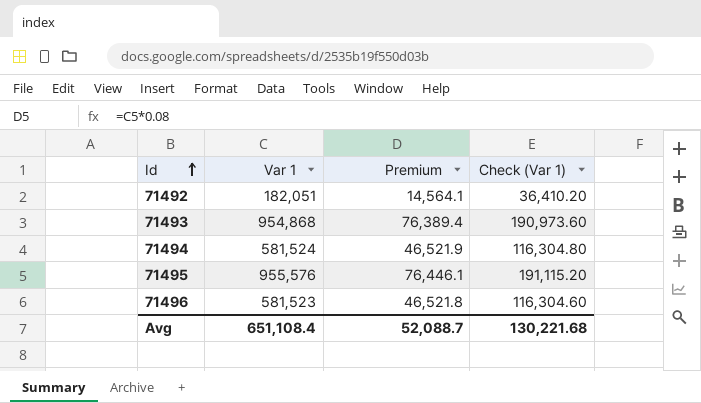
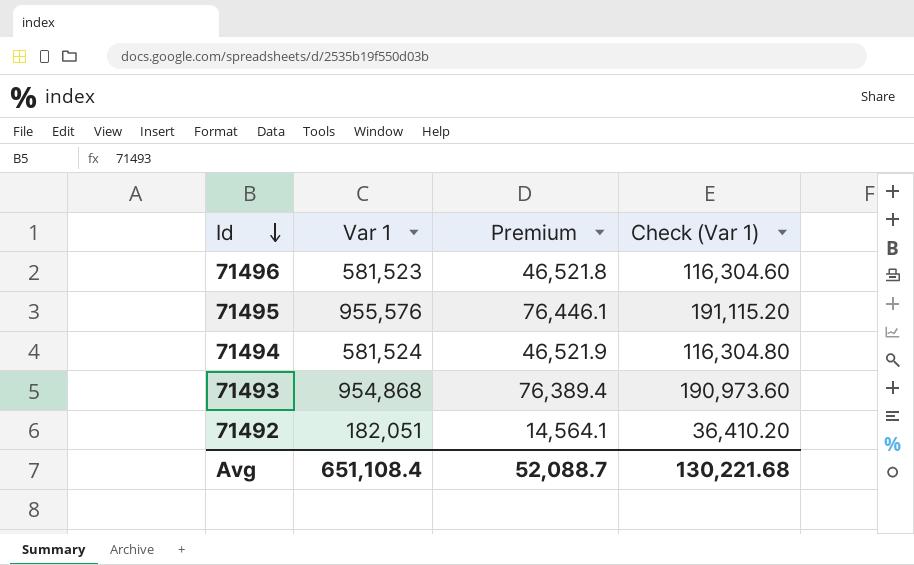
row order: Id ascending -> Id descending

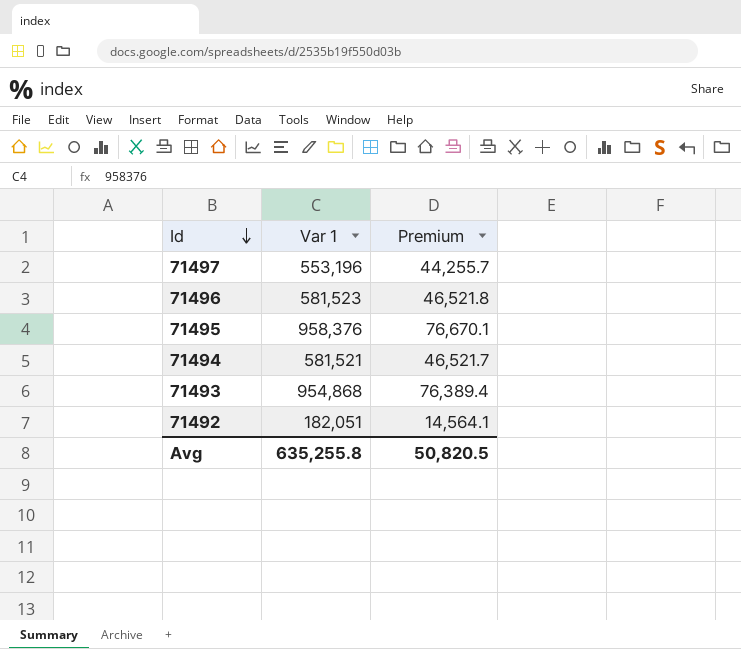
column Check (Var 1) | formula: [Var 1] * 0.2 -> none
row 71497: none -> 553,196 | 44,255.7
71495 | Var 1: 955,576 -> 958,376
71495 | Premium: 76,446.1 -> 76,670.1
71494 | Var 1: 581,524 -> 581,521
71494 | Premium: 46,521.9 -> 46,521.7
Avg | Var 1: 651,108.4 -> 635,255.8
Avg | Premium: 52,088.7 -> 50,820.5

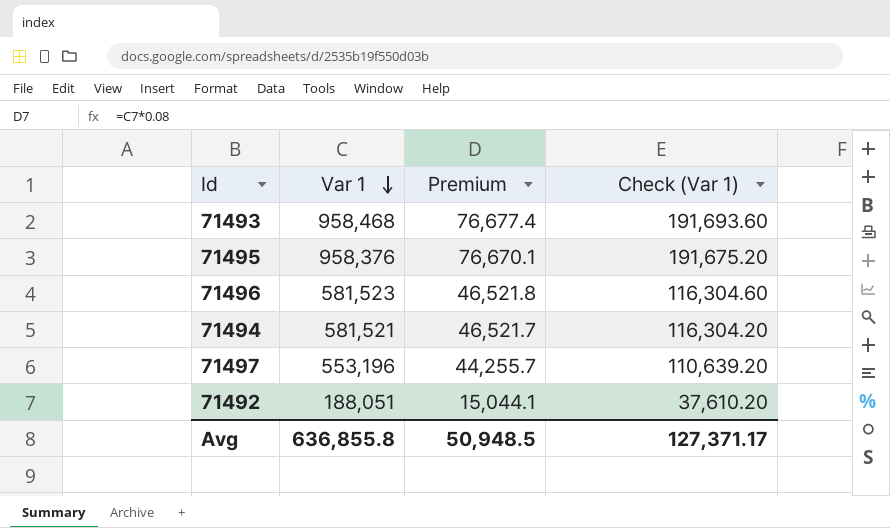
row order: Id descending -> Var 1 descending
column Check (Var 1) | formula: none -> [Var 1] * 0.2
71493 | Var 1: 954,868 -> 958,468
71493 | Premium: 76,389.4 -> 76,677.4
71492 | Var 1: 182,051 -> 188,051
71492 | Premium: 14,564.1 -> 15,044.1
Avg | Var 1: 635,255.8 -> 636,855.8
Avg | Premium: 50,820.5 -> 50,948.5

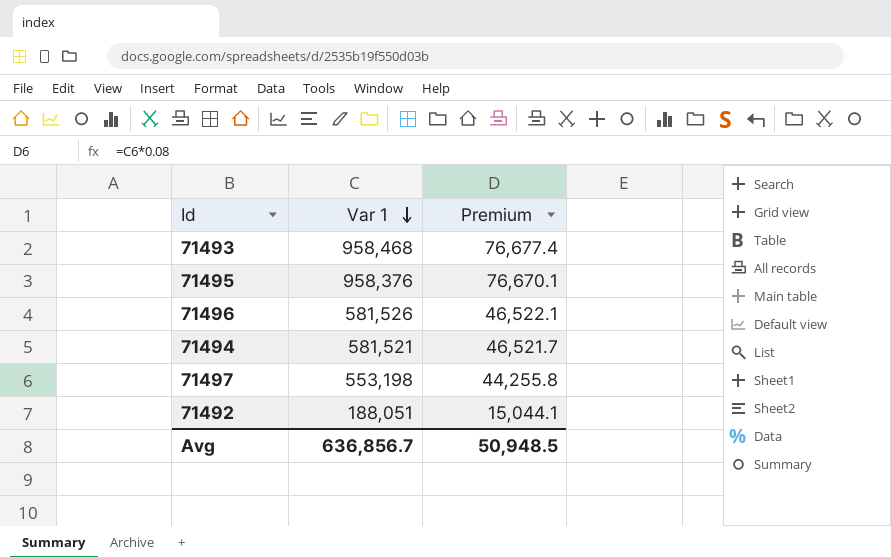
column Check (Var 1) | formula: [Var 1] * 0.2 -> none
71496 | Var 1: 581,523 -> 581,526
71496 | Premium: 46,521.8 -> 46,522.1
71497 | Var 1: 553,196 -> 553,198
71497 | Premium: 44,255.7 -> 44,255.8
Avg | Var 1: 636,855.8 -> 636,856.7

